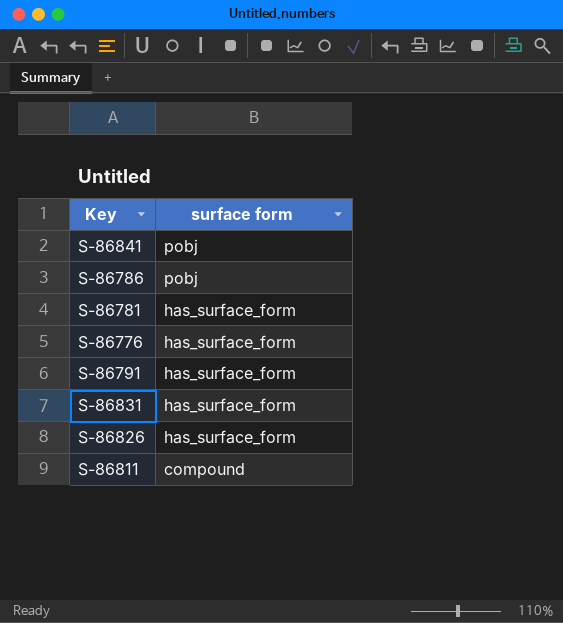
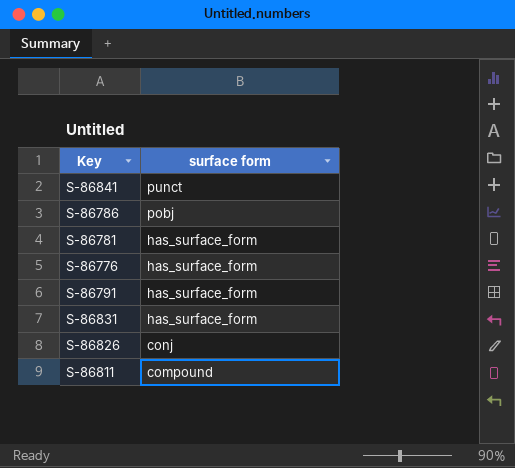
S-86841 | surface form: pobj -> punct
S-86826 | surface form: has_surface_form -> conj

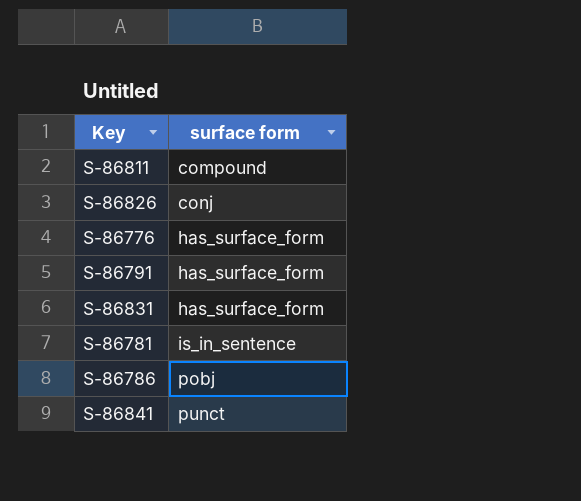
row order: surface form descending -> surface form ascending
S-86781 | surface form: has_surface_form -> is_in_sentence

